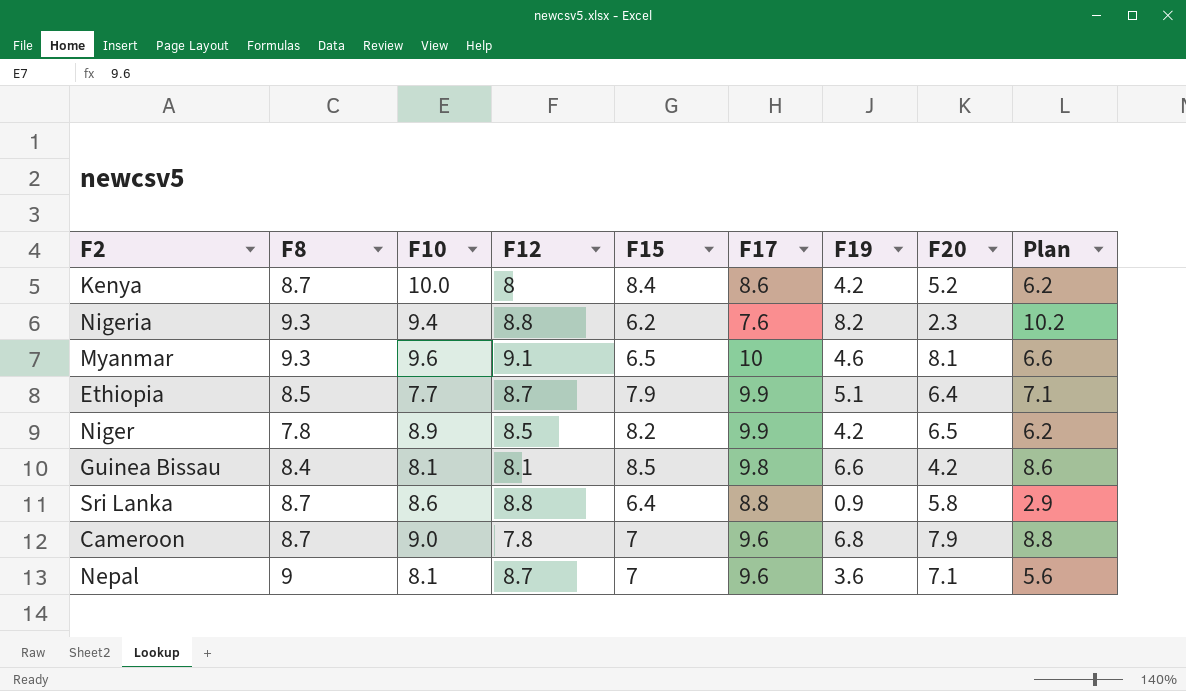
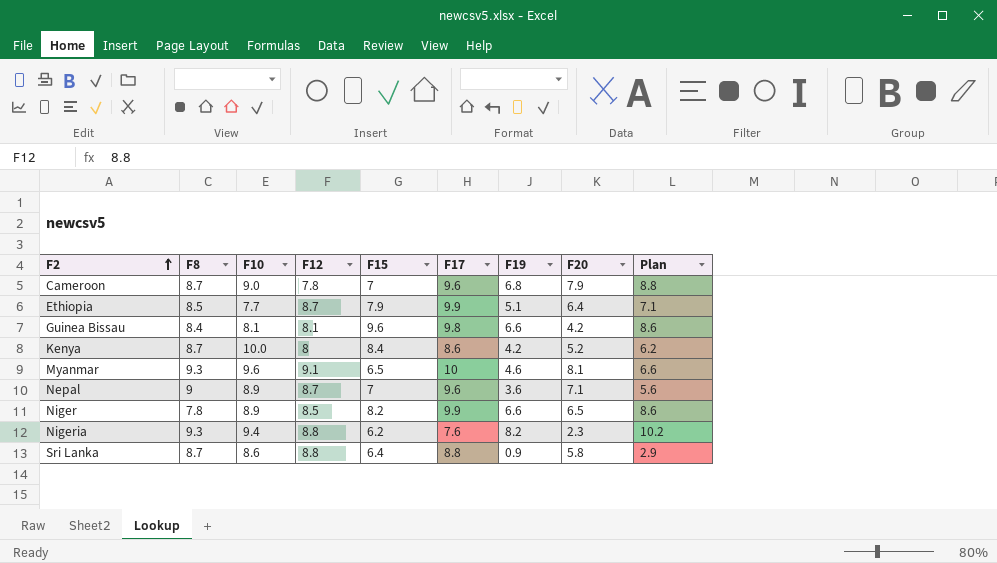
row order: none -> F2 ascending
Guinea Bissau | F15: 8.5 -> 9.6
Nepal | F10: 8.1 -> 8.9
Niger | F19: 4.2 -> 6.6
Niger | Plan: 6.2 -> 8.6

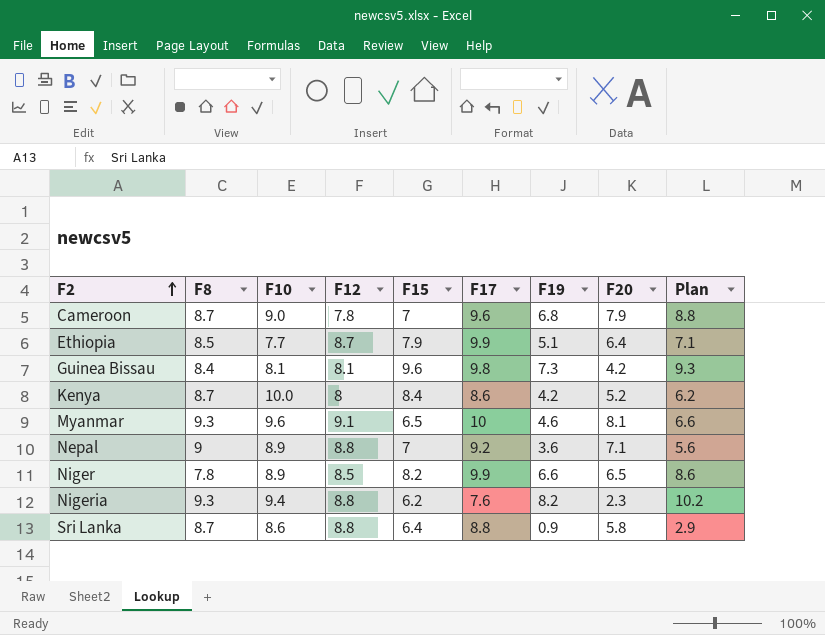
Guinea Bissau | F19: 6.6 -> 7.3
Guinea Bissau | Plan: 8.6 -> 9.3
Nepal | F12: 8.7 -> 8.8
Nepal | F17: 9.6 -> 9.2

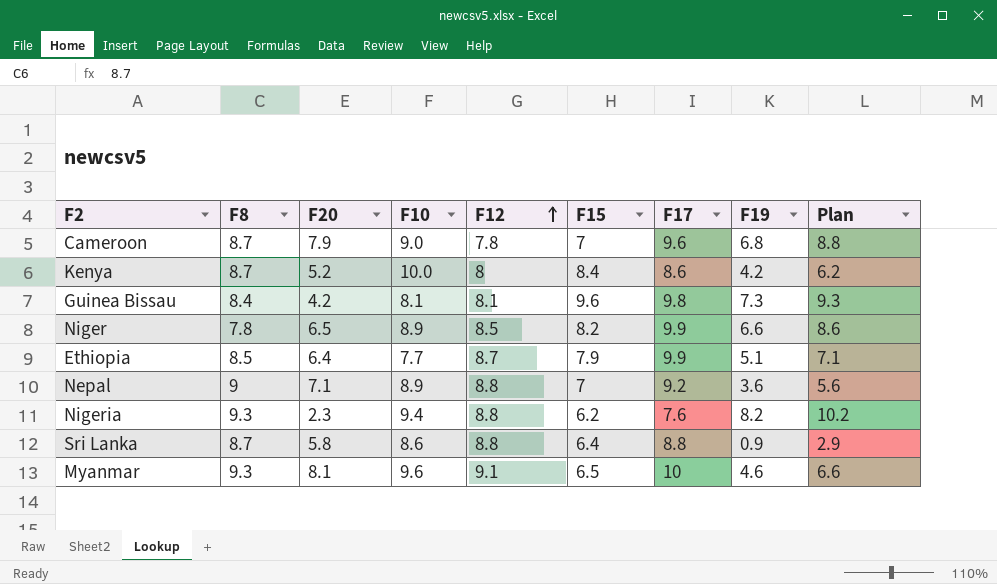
row order: F2 ascending -> F12 ascending
column F20 | position: 8 -> 3

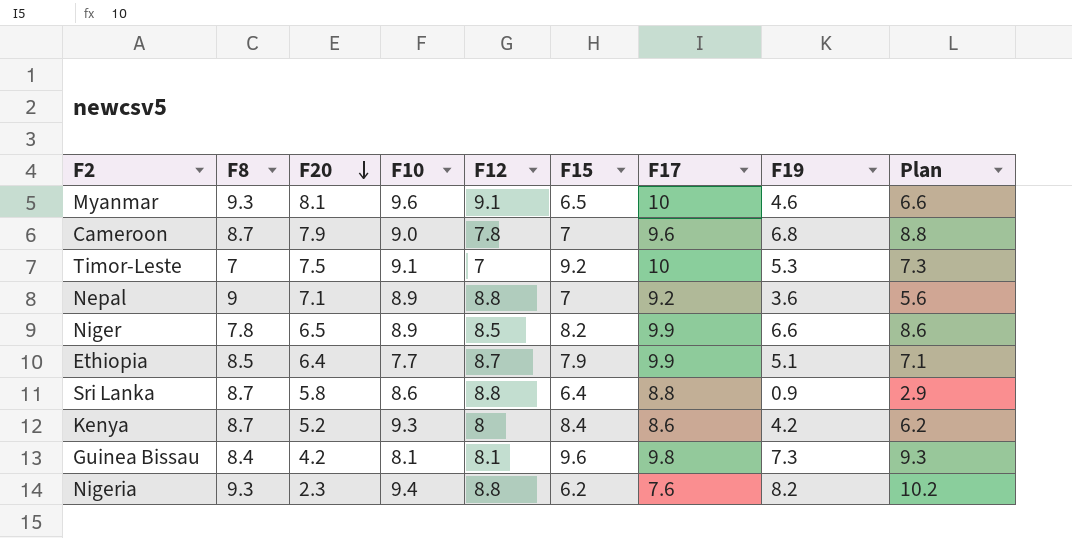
row order: F12 ascending -> F20 descending
row Timor-Leste: none -> 7 | 7.5 | 9.1 | 7 | 9.2 | 10 | 5.3 | 7.3
Kenya | F10: 10.0 -> 9.3

